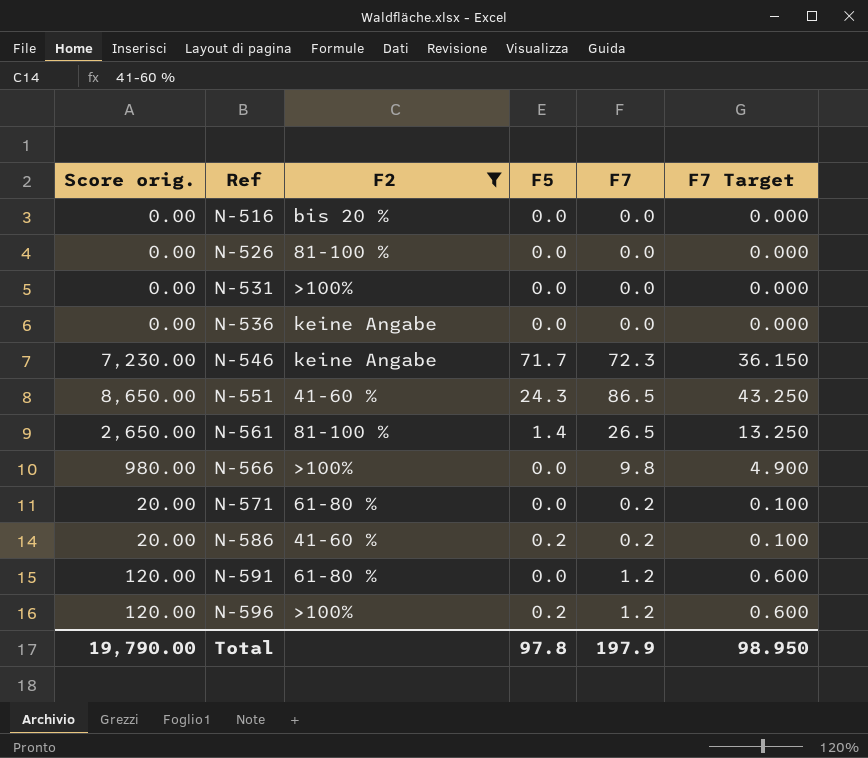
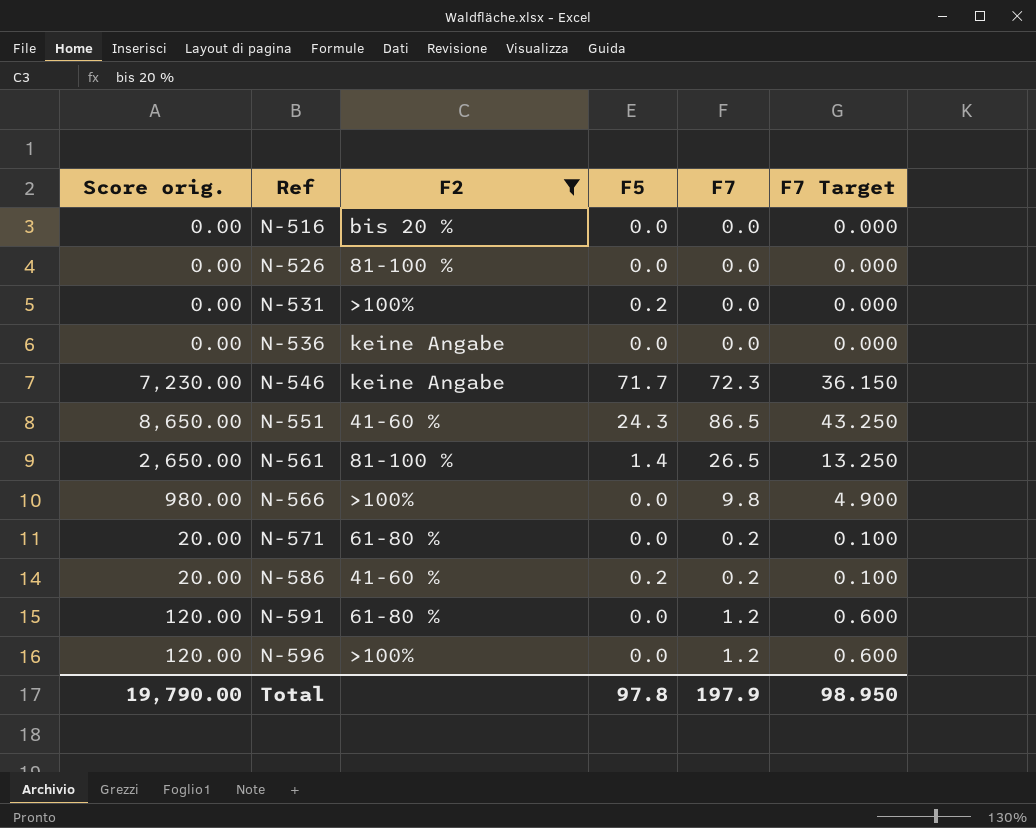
N-531 | F5: 0.0 -> 0.2
N-596 | F5: 0.2 -> 0.0

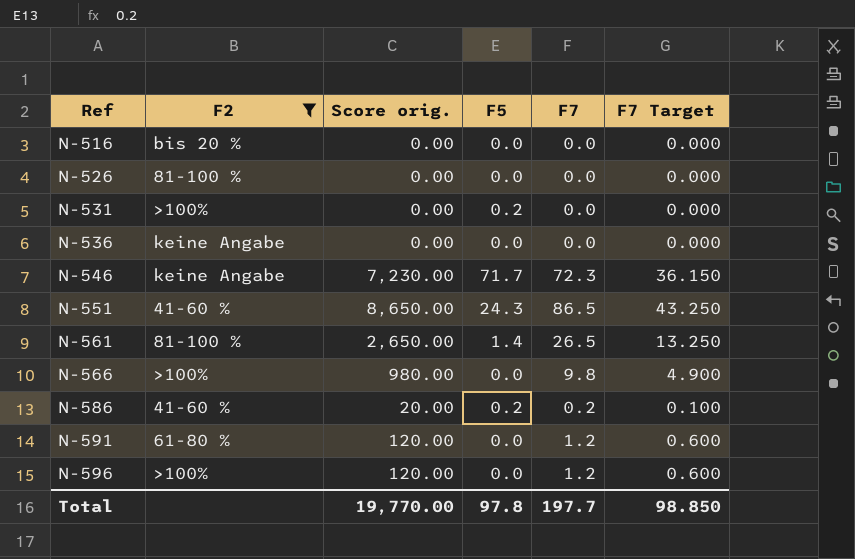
column Score orig. | position: 1 -> 3
row N-571: 20.00 | 61-80 % | 0.0 | 0.2 | 0.100 -> none
Total | Score orig.: 19,790.00 -> 19,770.00
Total | F7: 197.9 -> 197.7
Total | F7 Target: 98.950 -> 98.850

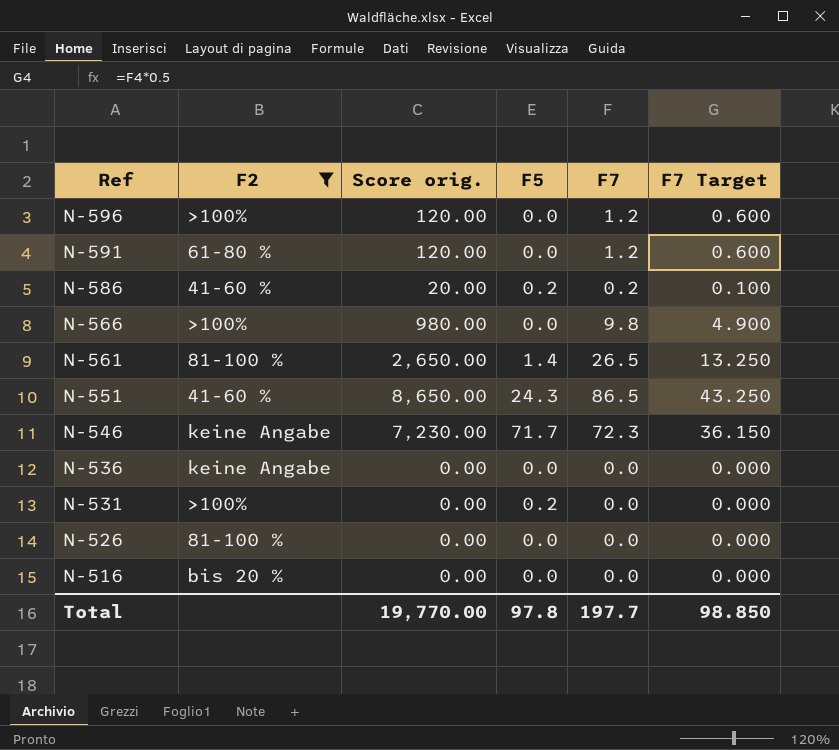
row order: Ref ascending -> Ref descending

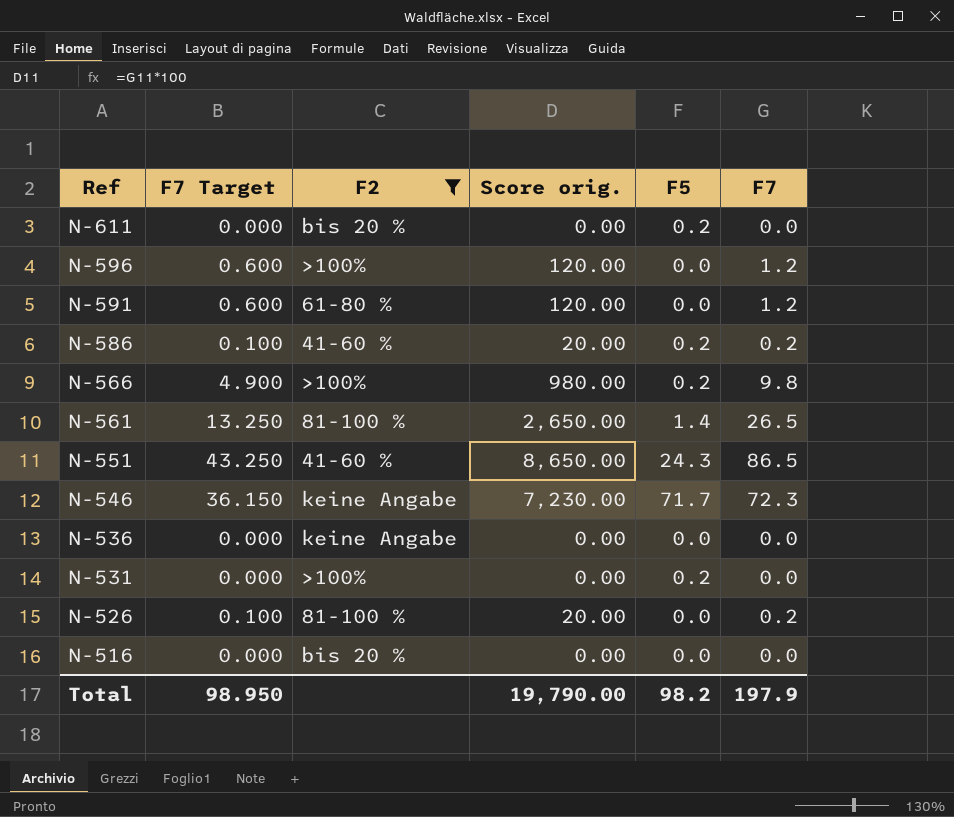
column F7 Target | position: 6 -> 2
row N-611: none -> 0.000 | bis 20 % | 0.00 | 0.2 | 0.0
N-566 | F5: 0.0 -> 0.2
N-526 | F7 Target: 0.000 -> 0.100
N-526 | Score orig.: 0.00 -> 20.00
N-526 | F7: 0.0 -> 0.2
Total | F7 Target: 98.850 -> 98.950
Total | Score orig.: 19,770.00 -> 19,790.00
Total | F5: 97.8 -> 98.2
Total | F7: 197.7 -> 197.9

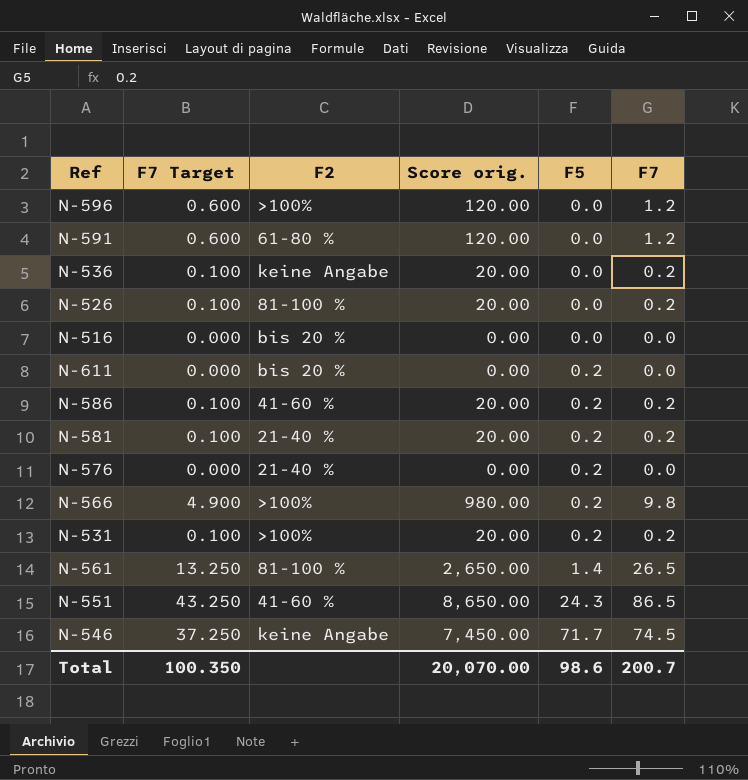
filter: F2 != 21-40 % -> none
row order: Ref descending -> F5 ascending
N-536 | F7 Target: 0.000 -> 0.100
N-536 | Score orig.: 0.00 -> 20.00
N-536 | F7: 0.0 -> 0.2
N-531 | F7 Target: 0.000 -> 0.100
N-531 | Score orig.: 0.00 -> 20.00
N-531 | F7: 0.0 -> 0.2
N-546 | F7 Target: 36.150 -> 37.250
N-546 | Score orig.: 7,230.00 -> 7,450.00
N-546 | F7: 72.3 -> 74.5
Total | F7 Target: 98.950 -> 100.350
Total | Score orig.: 19,790.00 -> 20,070.00
Total | F5: 98.2 -> 98.6
Total | F7: 197.9 -> 200.7

